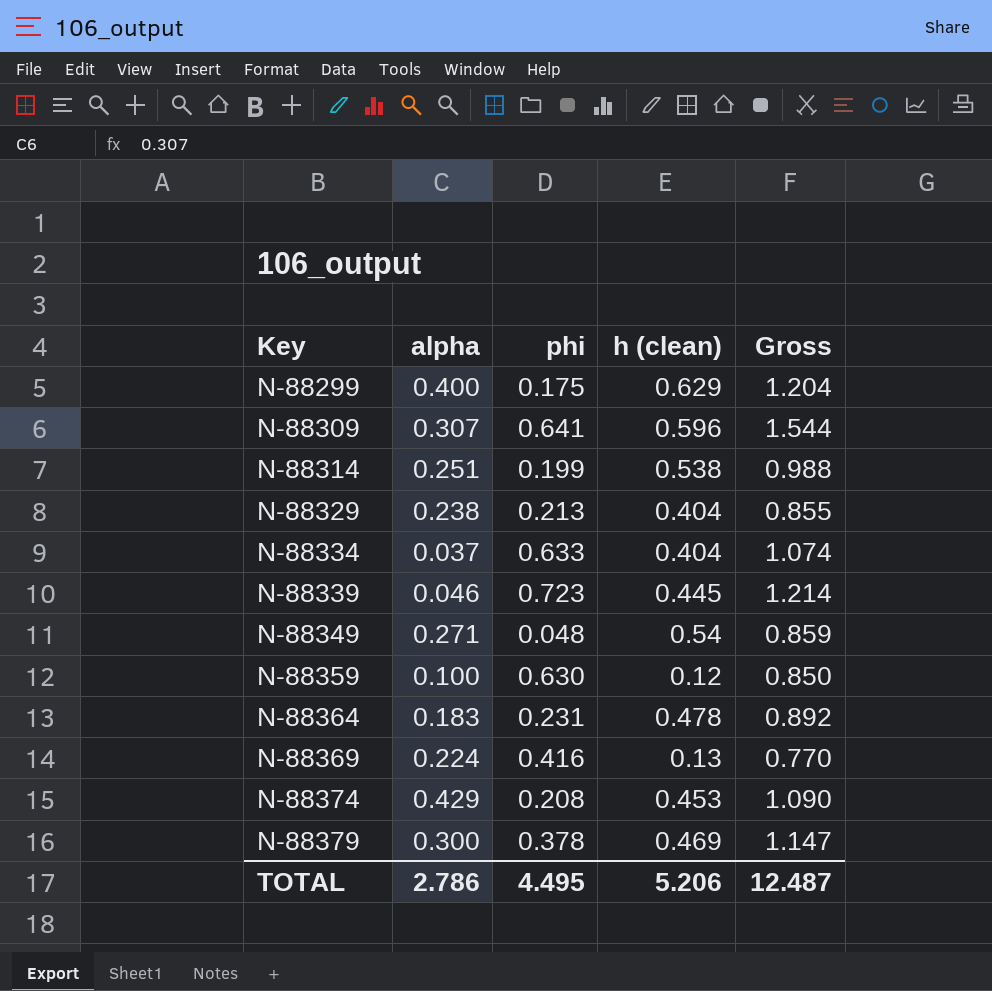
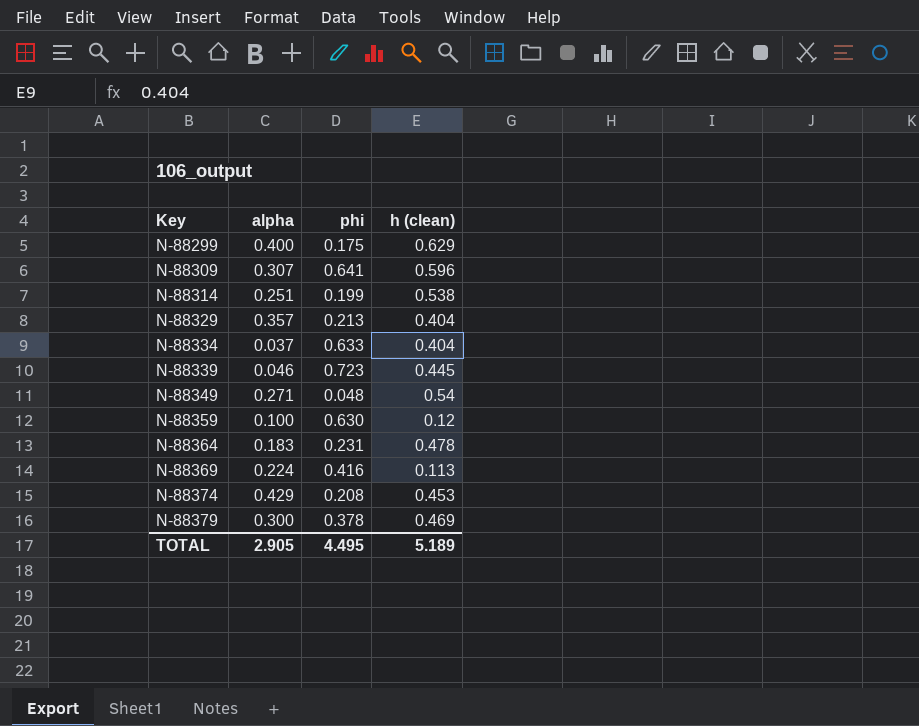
column Gross | formula: [alpha] + [phi] + [h (clean)] -> none
N-88329 | alpha: 0.238 -> 0.357
N-88369 | h (clean): 0.13 -> 0.113
TOTAL | alpha: 2.786 -> 2.905
TOTAL | h (clean): 5.206 -> 5.189

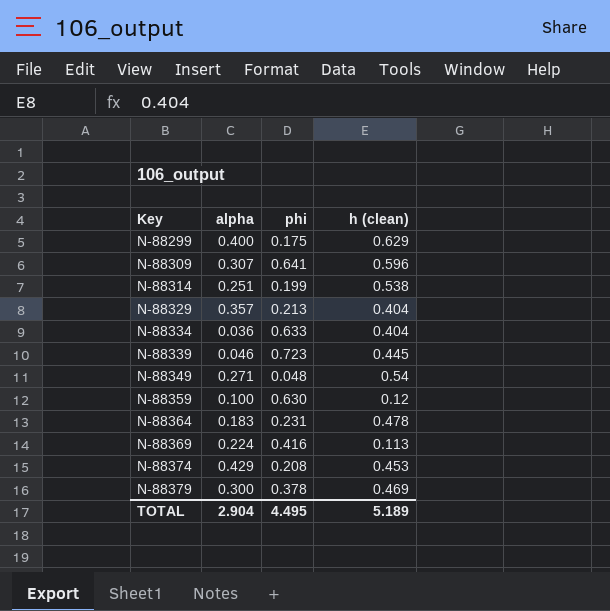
N-88334 | alpha: 0.037 -> 0.036
TOTAL | alpha: 2.905 -> 2.904

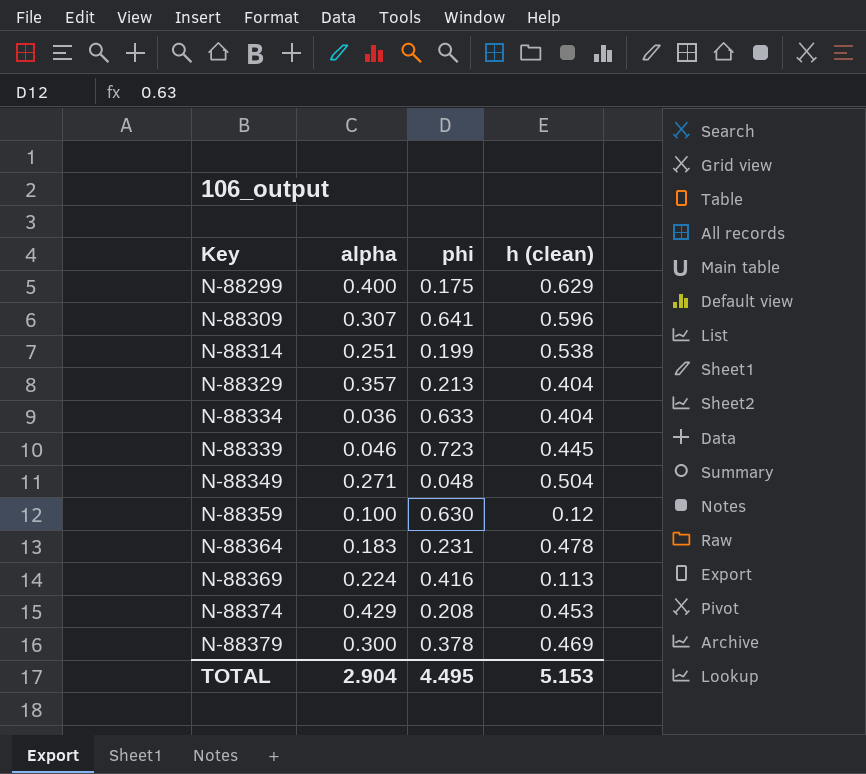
N-88349 | h (clean): 0.54 -> 0.504
TOTAL | h (clean): 5.189 -> 5.153

